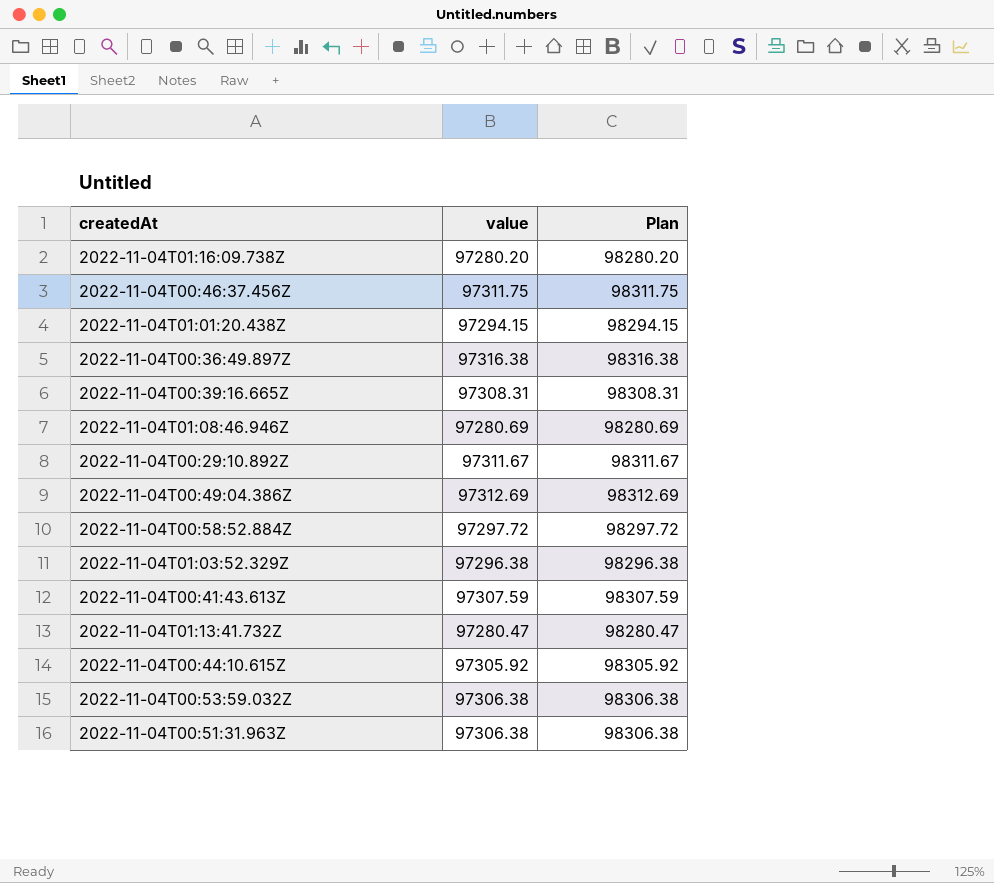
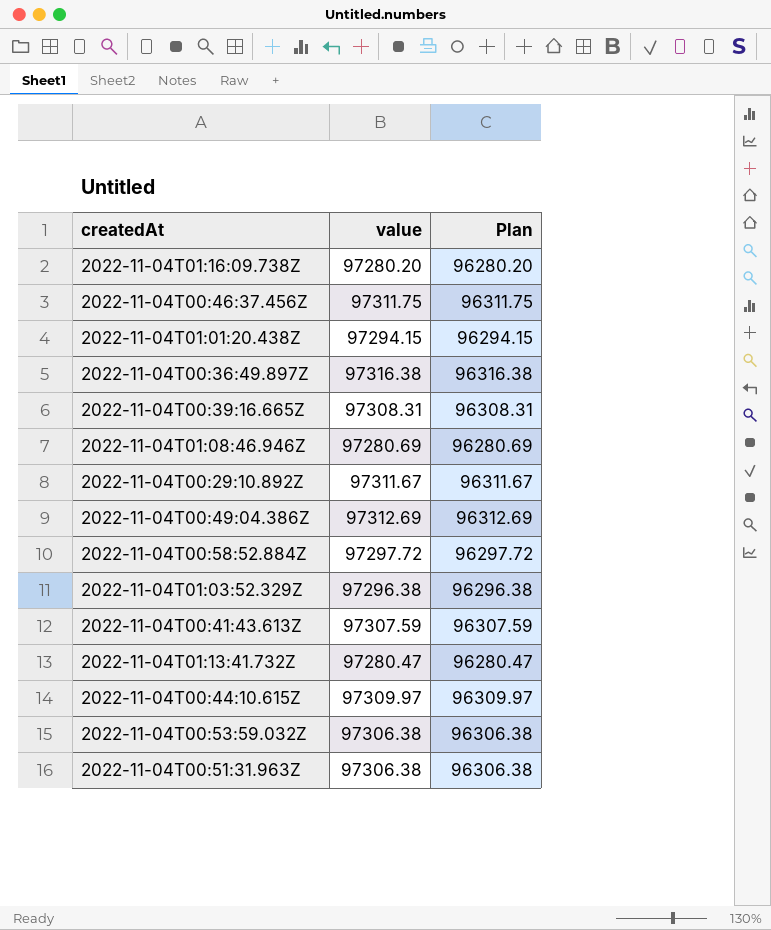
column Plan | formula: [value] + 1000 -> [value] - 1000
2022-11-04T00:44:10.615Z | value: 97305.92 -> 97309.97

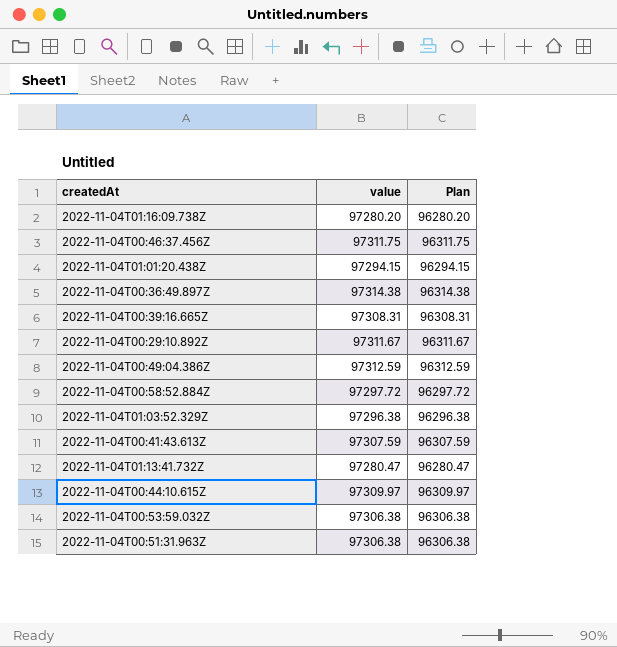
row 2022-11-04T01:08:46.946Z: 97280.69 | 96280.69 -> none
2022-11-04T00:36:49.897Z | value: 97316.38 -> 97314.38
2022-11-04T00:36:49.897Z | Plan: 96316.38 -> 96314.38
2022-11-04T00:49:04.386Z | value: 97312.69 -> 97312.59
2022-11-04T00:49:04.386Z | Plan: 96312.69 -> 96312.59

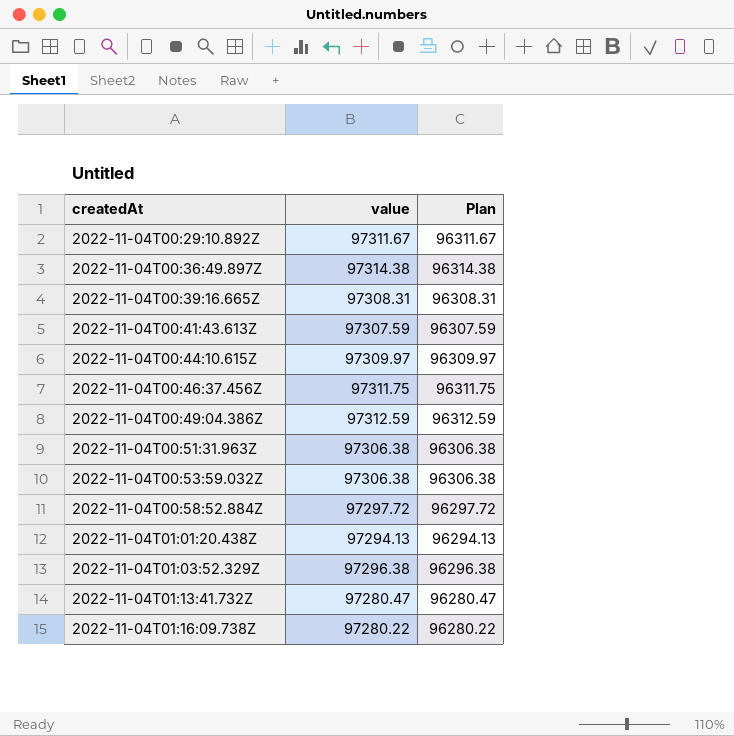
row order: none -> createdAt ascending
2022-11-04T01:01:20.438Z | value: 97294.15 -> 97294.13
2022-11-04T01:01:20.438Z | Plan: 96294.15 -> 96294.13
2022-11-04T01:16:09.738Z | value: 97280.20 -> 97280.22
2022-11-04T01:16:09.738Z | Plan: 96280.20 -> 96280.22

